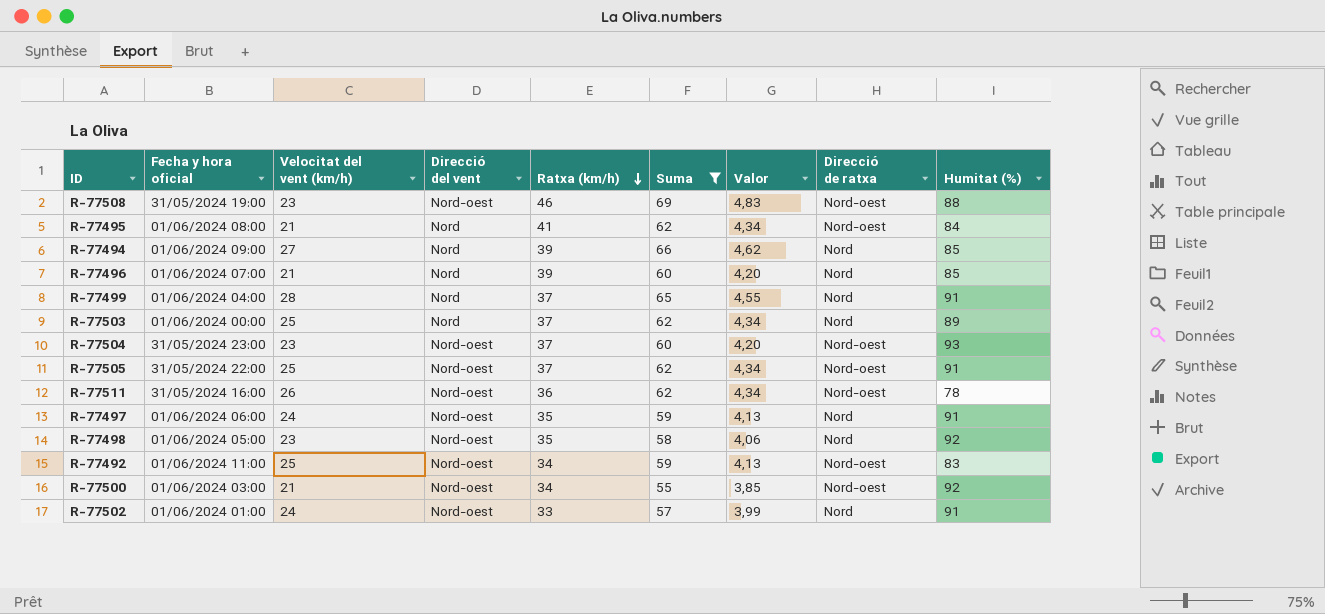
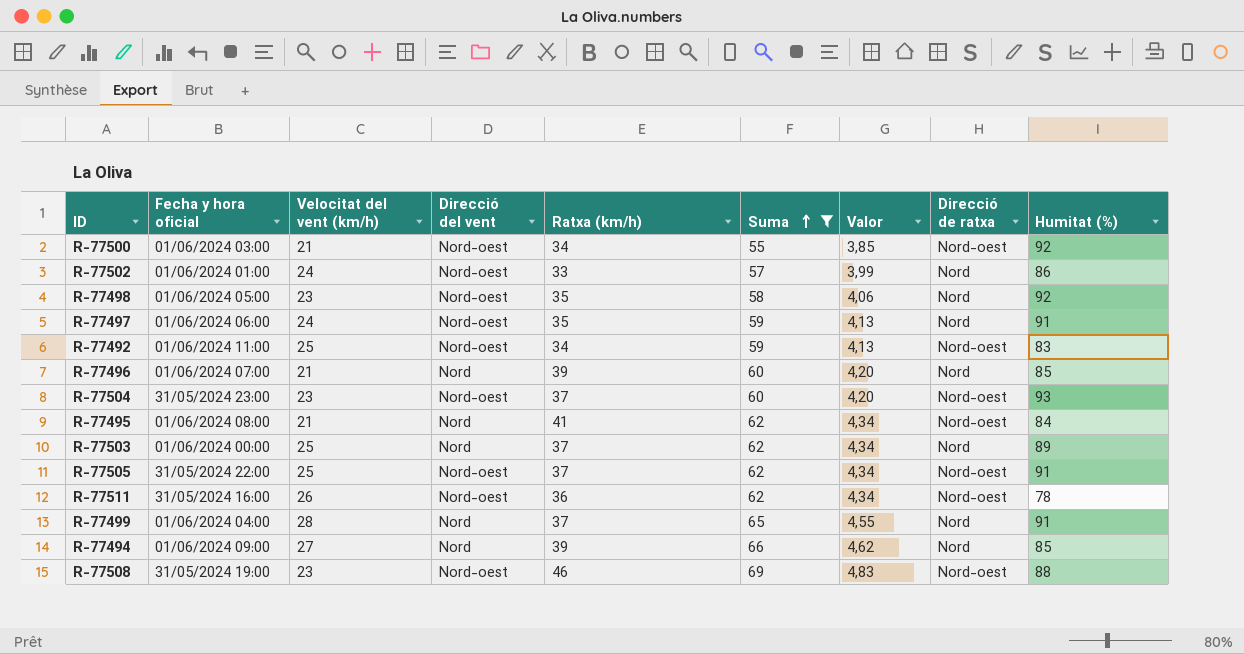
row order: Ratxa (km/h) descending -> Suma ascending
R-77502 | Humitat (%): 91 -> 86

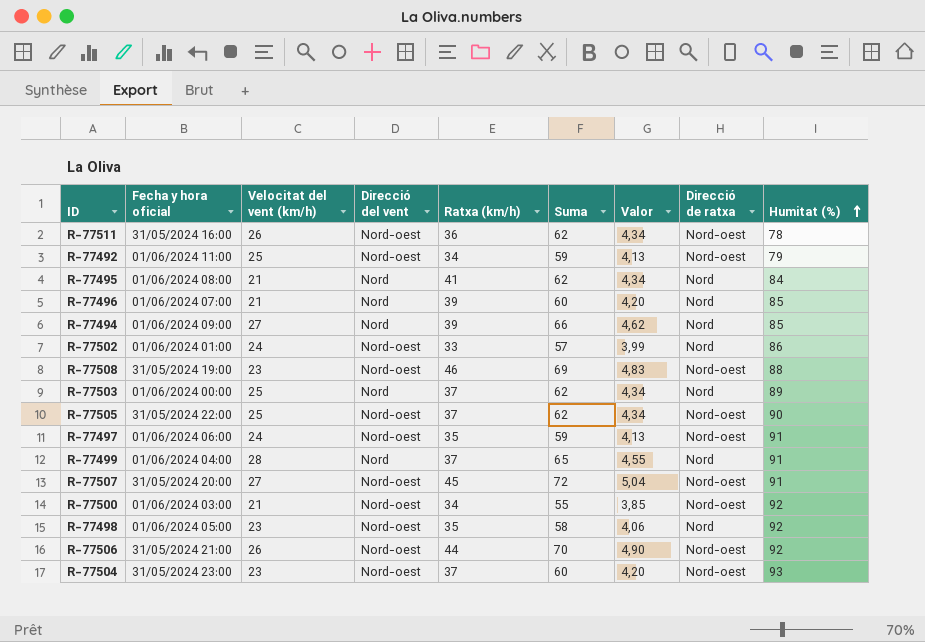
filter: Suma <= 69 -> none
row order: Suma ascending -> Humitat (%) ascending
R-77492 | Humitat (%): 83 -> 79
R-77495 | Direcció de ratxa: Nord-oest -> Nord
R-77505 | Humitat (%): 91 -> 90
R-77497 | Direcció de ratxa: Nord -> Nord-oest

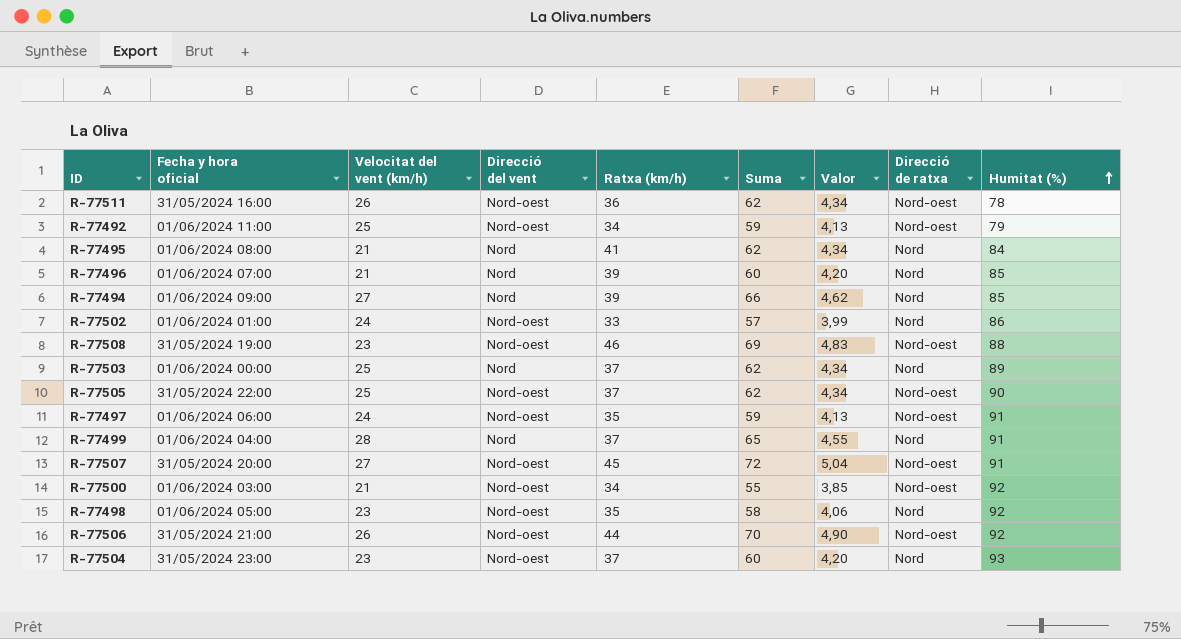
R-77504 | Direcció de ratxa: Nord-oest -> Nord

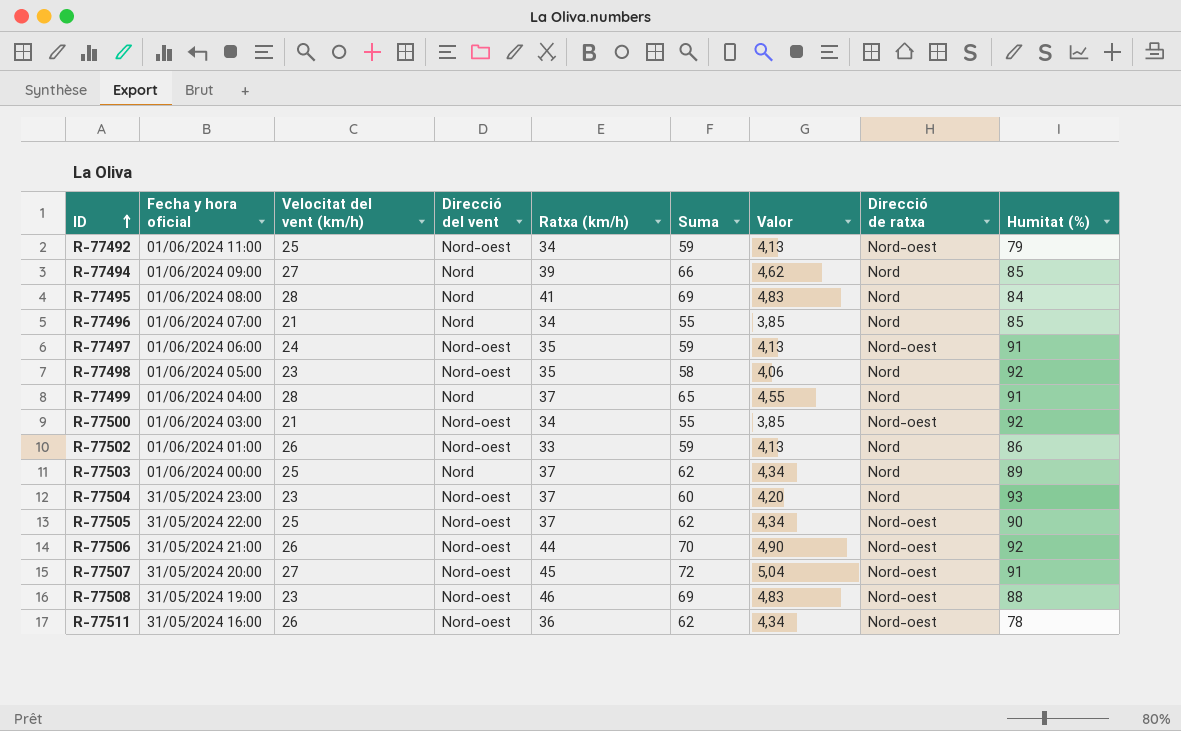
row order: Humitat (%) ascending -> ID ascending
R-77495 | Velocitat del vent (km/h): 21 -> 28
R-77495 | Suma: 62 -> 69
R-77495 | Valor: 4,34 -> 4,83
R-77496 | Ratxa (km/h): 39 -> 34
R-77496 | Suma: 60 -> 55
R-77496 | Valor: 4,20 -> 3,85
R-77502 | Velocitat del vent (km/h): 24 -> 26
R-77502 | Suma: 57 -> 59
R-77502 | Valor: 3,99 -> 4,13

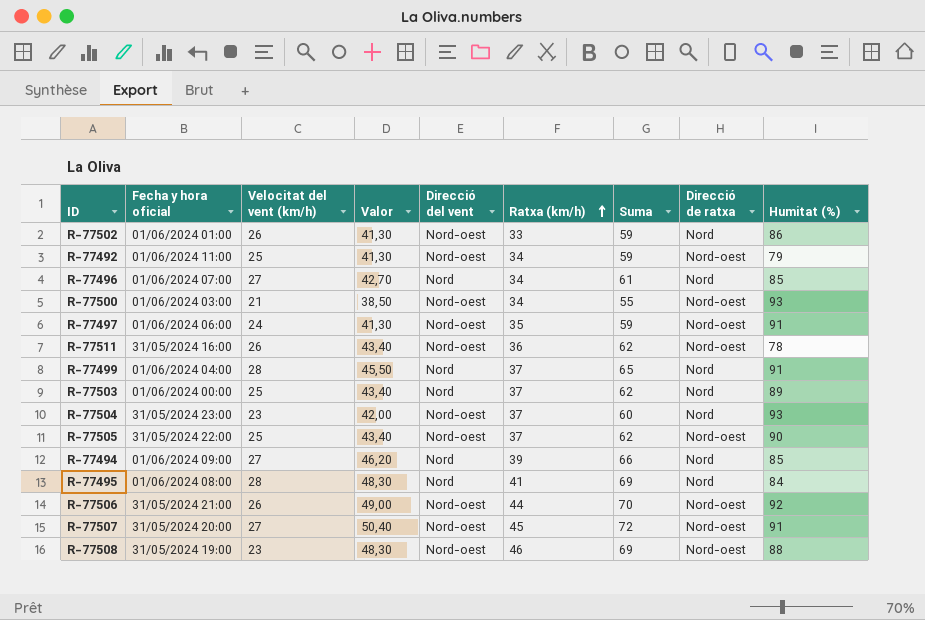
row order: ID ascending -> Ratxa (km/h) ascending
column Valor | formula: [Suma] * 0,07 -> [Suma] * 0,7
column Valor | position: 7 -> 4
row R-77498: 01/06/2024 05:00 | 23 | Nord-oest | 35 | 58 | 4,06 | Nord | 92 -> none
R-77496 | Velocitat del vent (km/h): 21 -> 27
R-77496 | Suma: 55 -> 61
R-77500 | Humitat (%): 92 -> 93

